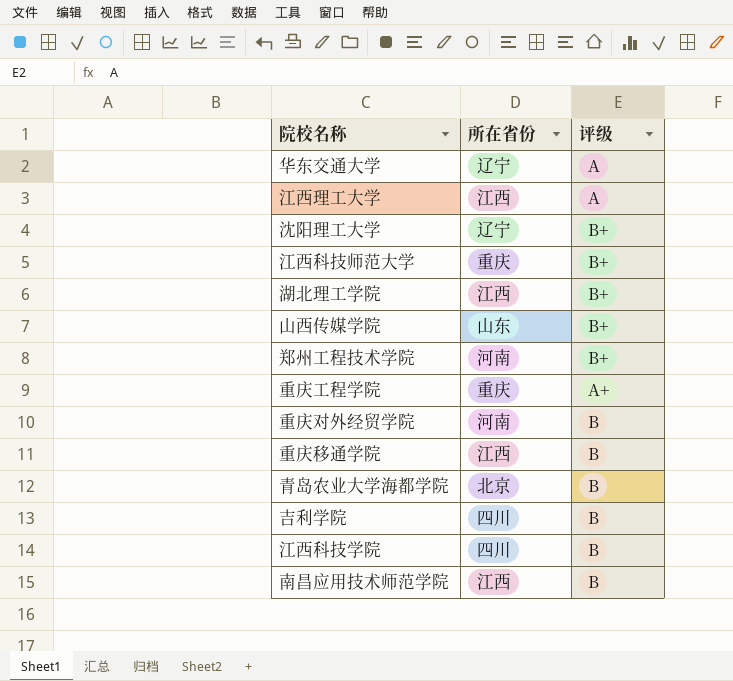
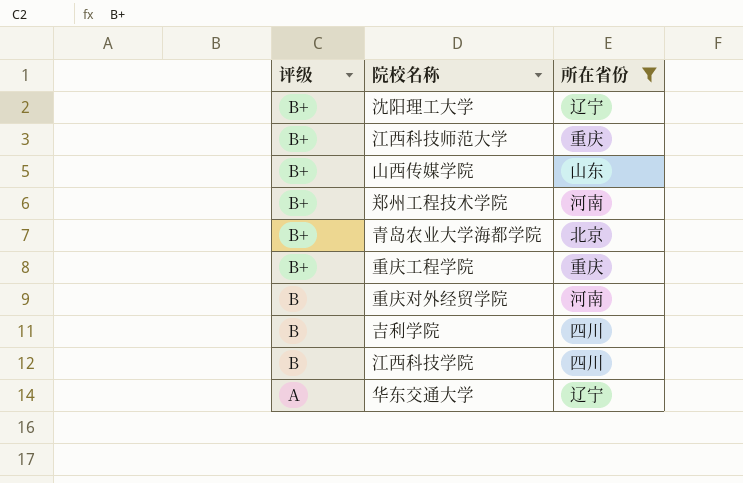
filter: none -> 所在省份 != 江西
row order: none -> 评级 descending
column 评级 | position: 3 -> 1
青岛农业大学海都学院 | 评级: B -> B+
重庆工程学院 | 评级: A+ -> B+

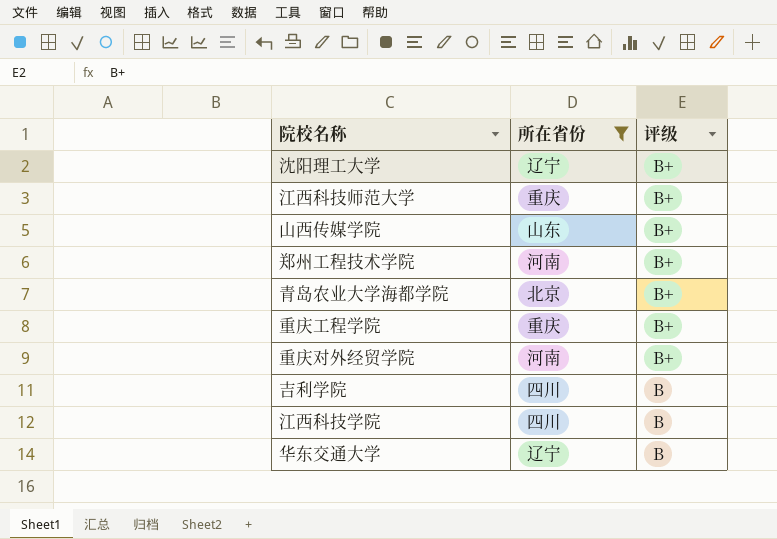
column 评级 | position: 1 -> 3
重庆对外经贸学院 | 评级: B -> B+
华东交通大学 | 评级: A -> B

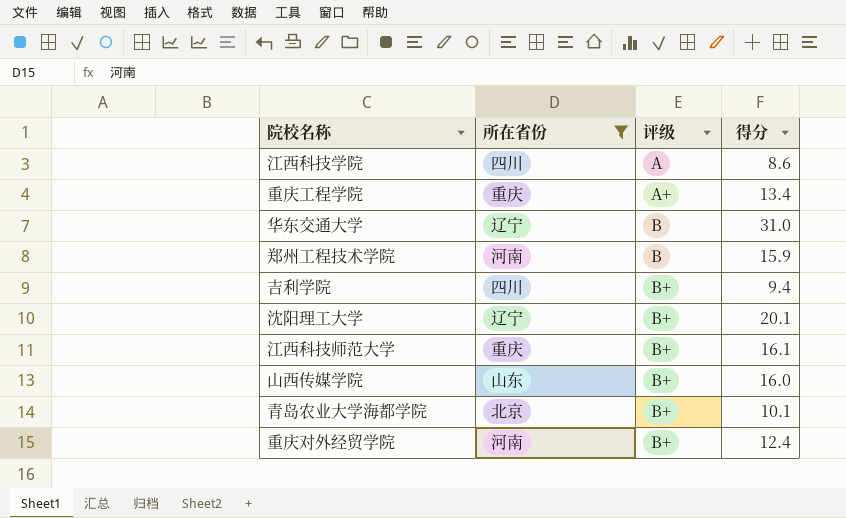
row order: 评级 descending -> 评级 ascending
column 得分 | position: none -> 4
江西科技学院 | 评级: B -> A
重庆工程学院 | 评级: B+ -> A+
郑州工程技术学院 | 评级: B+ -> B
吉利学院 | 评级: B -> B+

